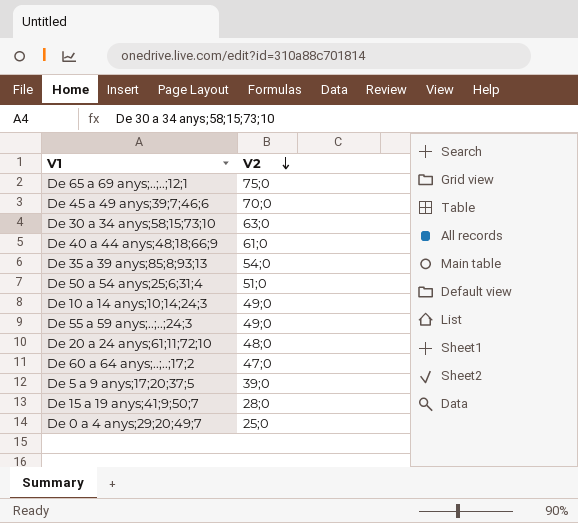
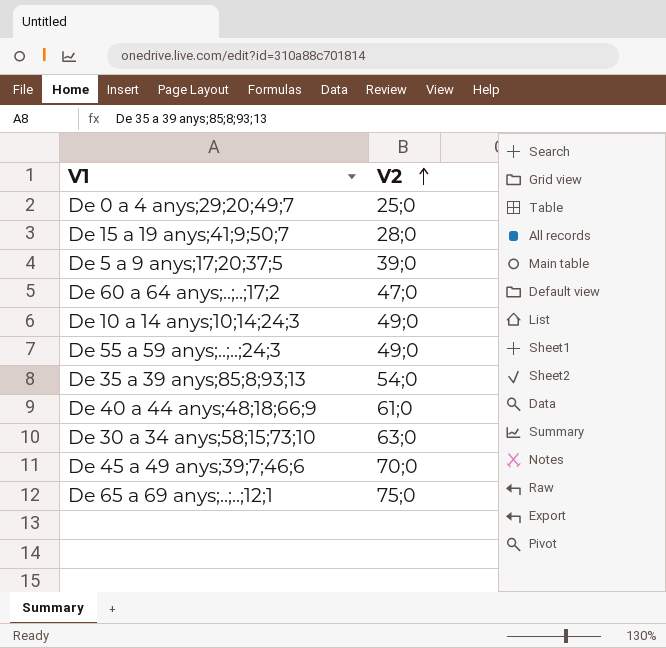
row order: V2 descending -> V2 ascending
row De 50 a 54 anys;25;6;31;4: 51;0 -> none
row De 20 a 24 anys;61;11;72;10: 48;0 -> none

